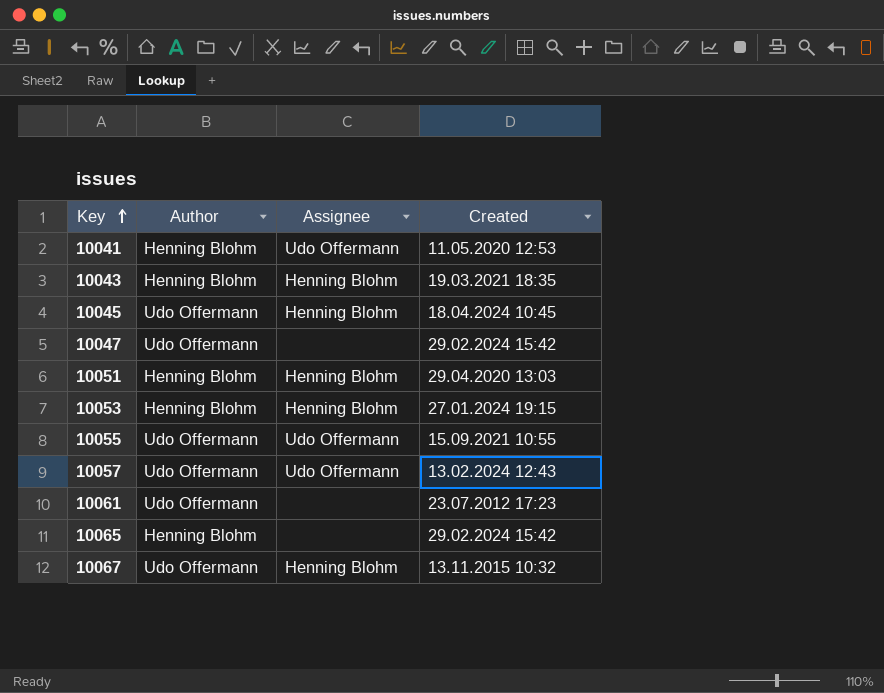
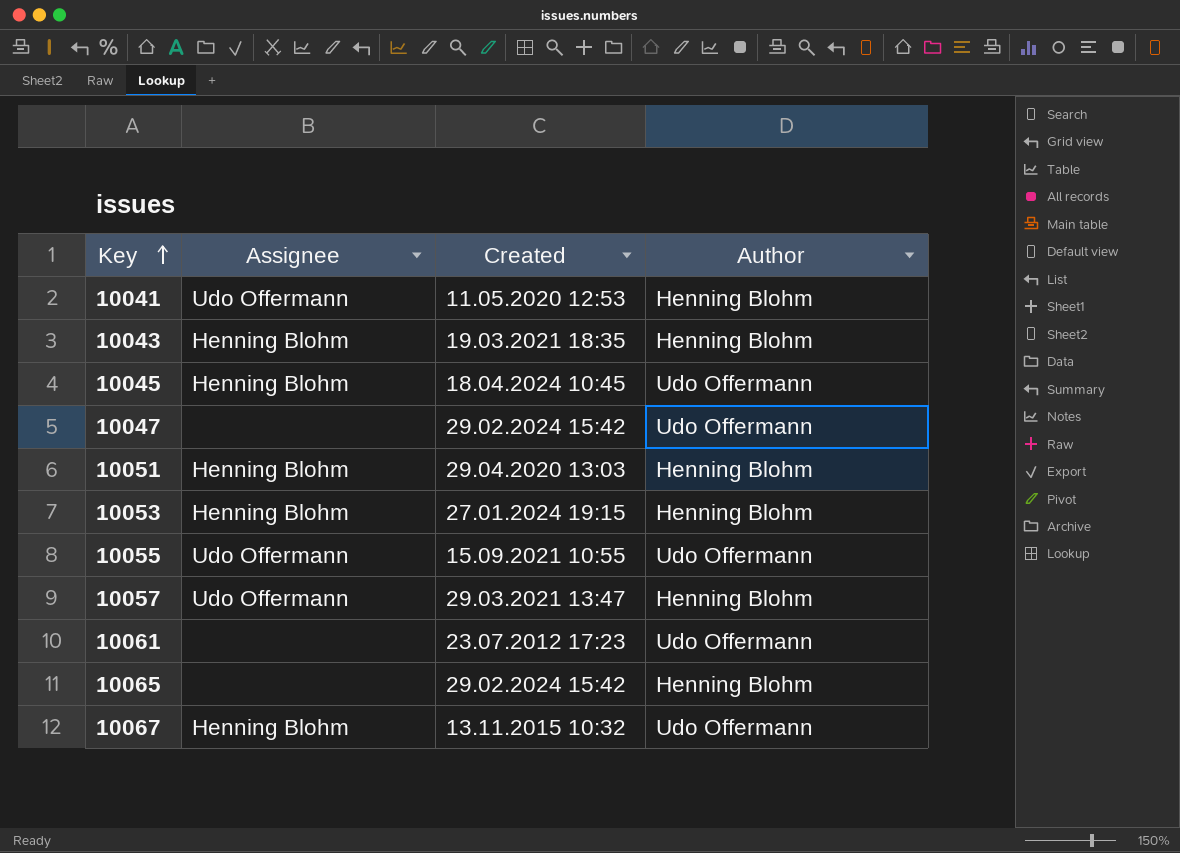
column Author | position: 2 -> 4
10057 | Created: 13.02.2024 12:43 -> 29.03.2021 13:47
10057 | Author: Udo Offermann -> Henning Blohm

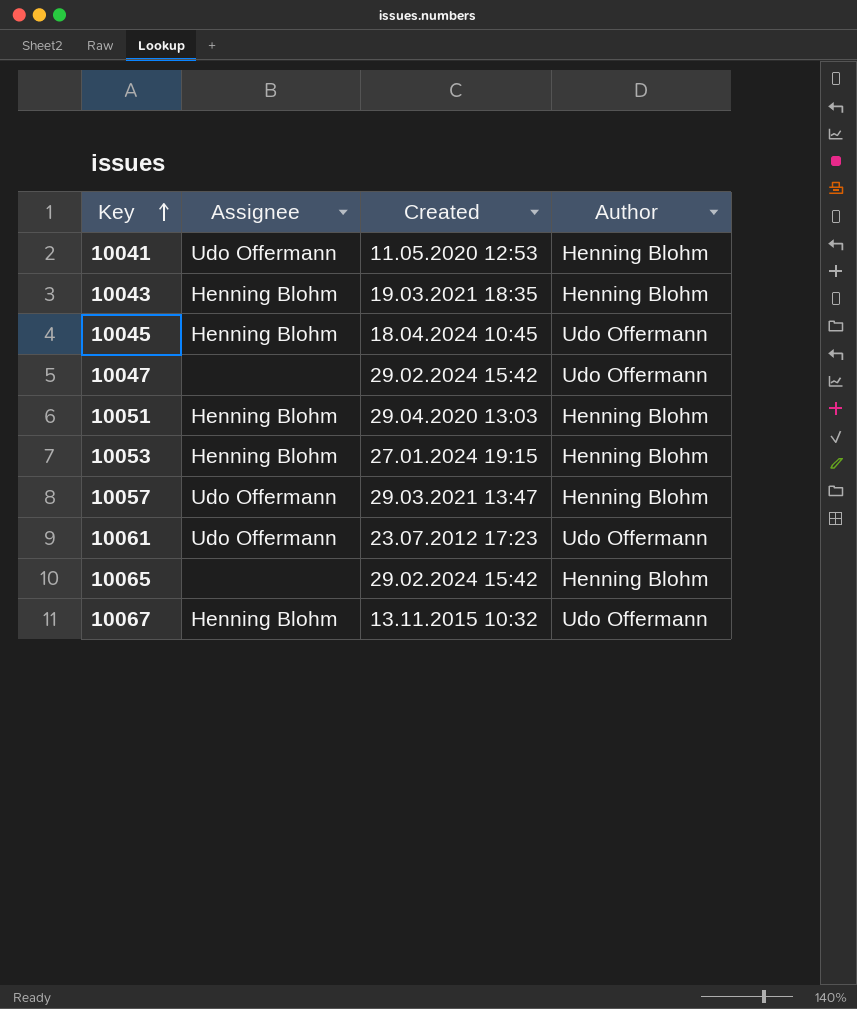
row 10055: Udo Offermann | 15.09.2021 10:55 | Udo Offermann -> none
10061 | Assignee: none -> Udo Offermann

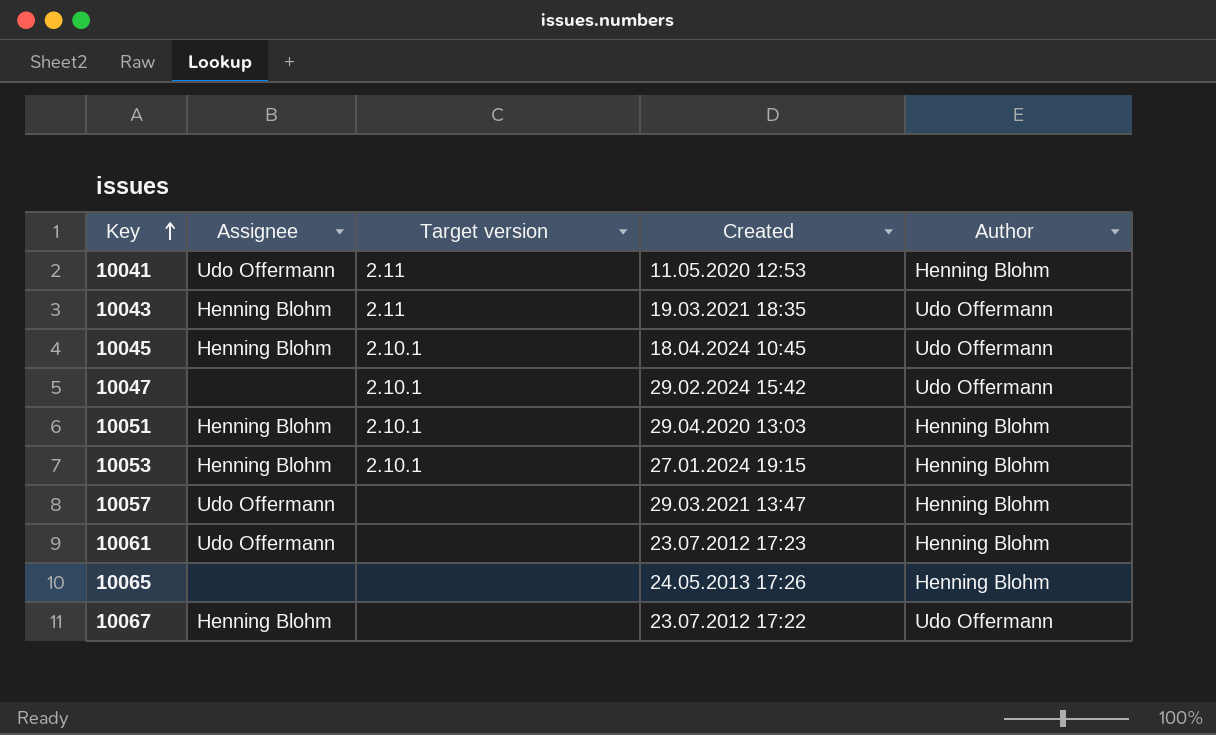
column Target version | position: none -> 3
10043 | Author: Henning Blohm -> Udo Offermann
10061 | Author: Udo Offermann -> Henning Blohm
10065 | Created: 29.02.2024 15:42 -> 24.05.2013 17:26
10067 | Created: 13.11.2015 10:32 -> 23.07.2012 17:22

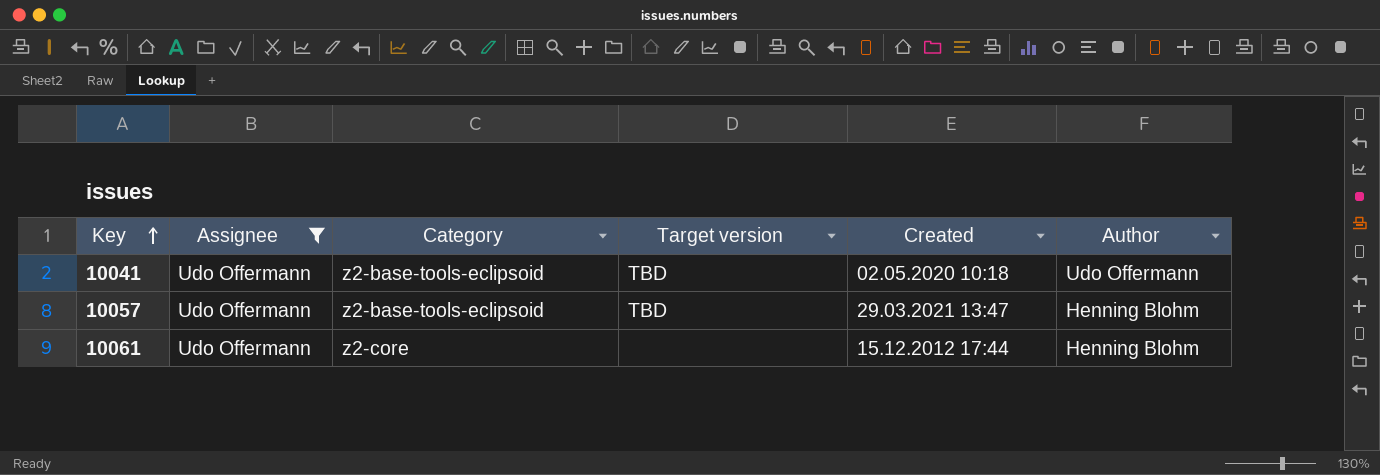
filter: none -> Assignee = Udo Offermann
column Category | position: none -> 3
10041 | Target version: 2.11 -> TBD
10041 | Created: 11.05.2020 12:53 -> 02.05.2020 10:18
10041 | Author: Henning Blohm -> Udo Offermann
10057 | Target version: none -> TBD
10061 | Created: 23.07.2012 17:23 -> 15.12.2012 17:44

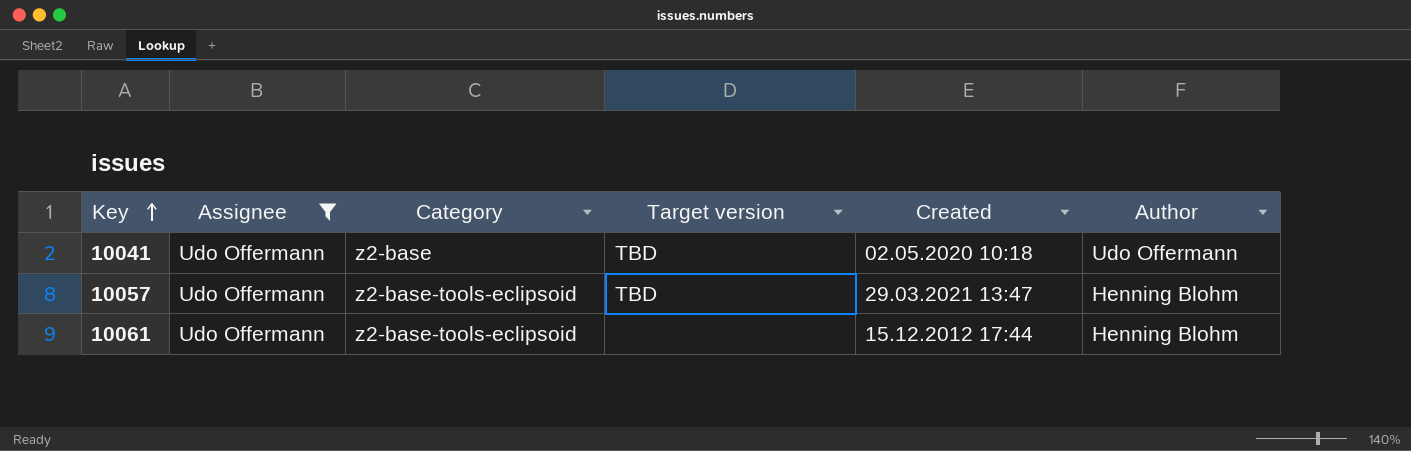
10041 | Category: z2-base-tools-eclipsoid -> z2-base
10061 | Category: z2-core -> z2-base-tools-eclipsoid

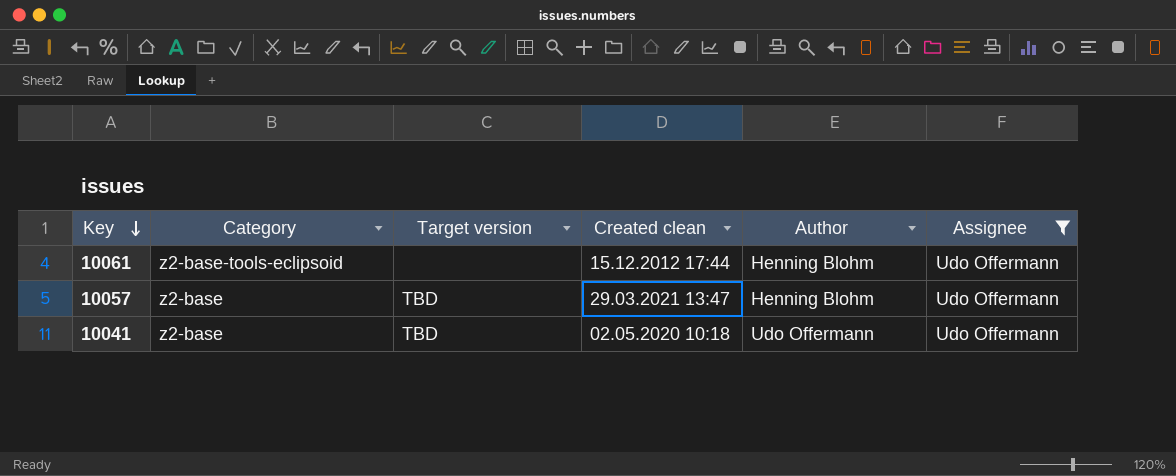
row order: Key ascending -> Key descending
column name: Created -> Created clean
column Assignee | position: 2 -> 6
10057 | Category: z2-base-tools-eclipsoid -> z2-base

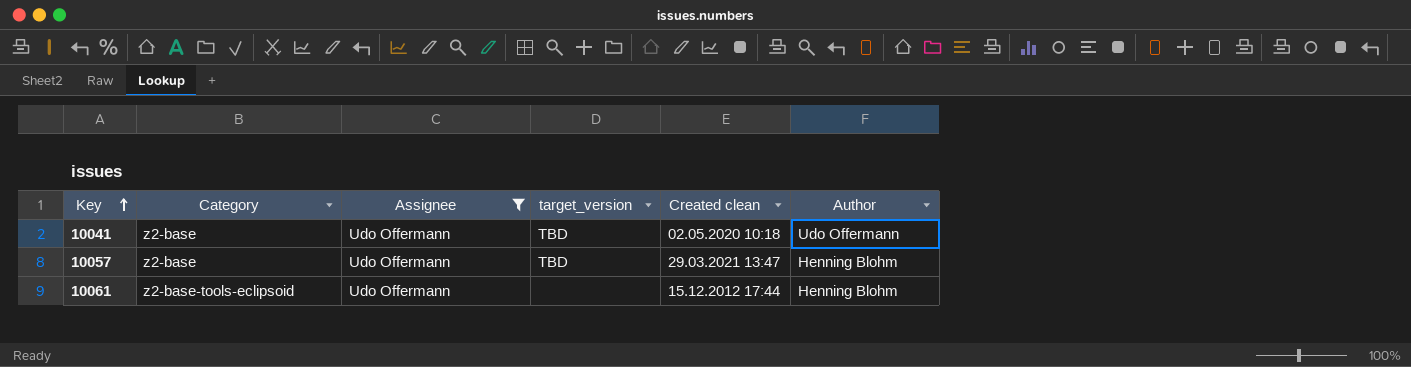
row order: Key descending -> Key ascending
column Assignee | position: 6 -> 3
column name: Target version -> target_version

